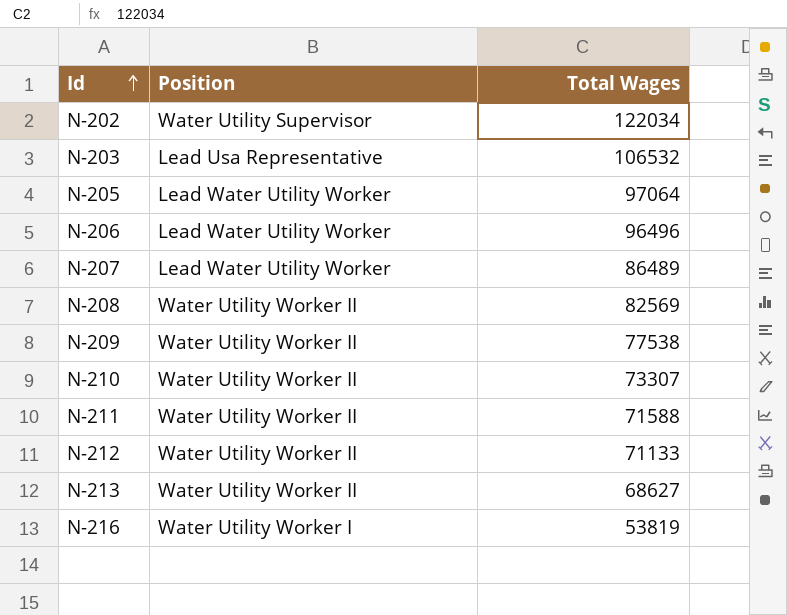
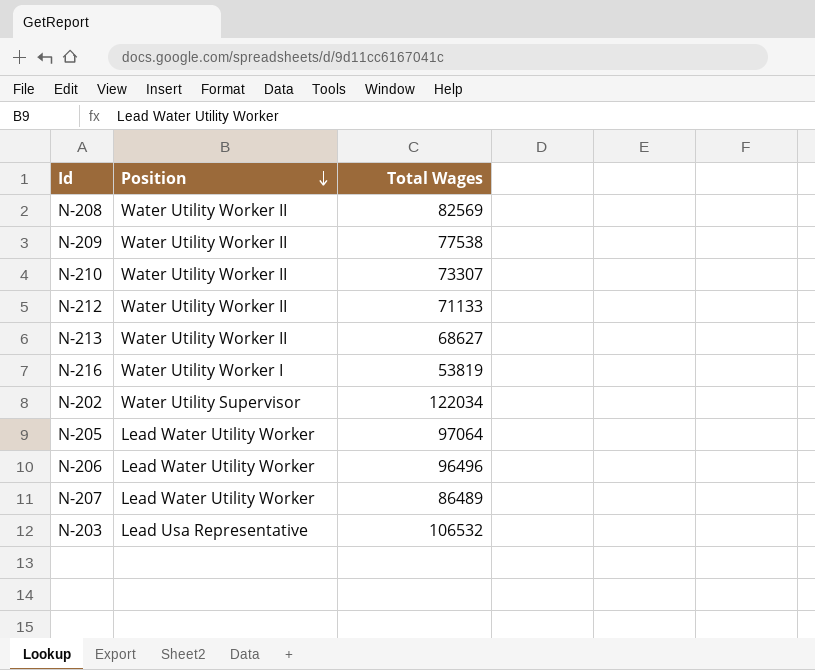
row order: Id ascending -> Position descending
row N-211: Water Utility Worker II | 71588 -> none

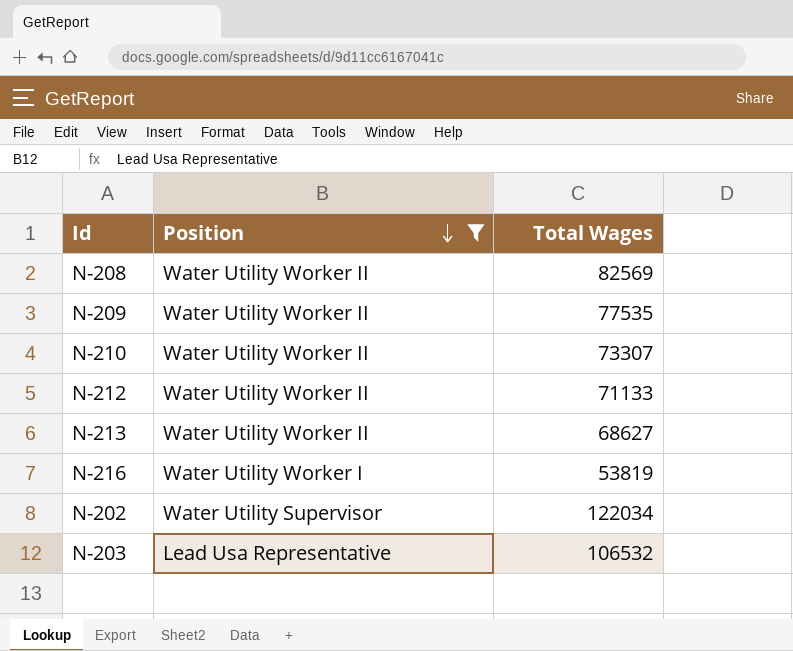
filter: none -> Position != Lead Water Utility Worker
N-209 | Total Wages: 77538 -> 77535

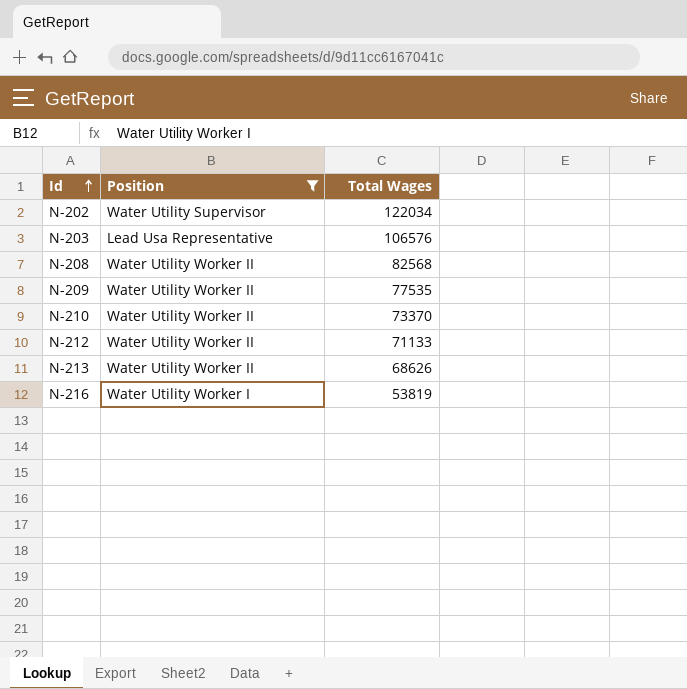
row order: Position descending -> Id ascending
N-203 | Total Wages: 106532 -> 106576
N-208 | Total Wages: 82569 -> 82568
N-210 | Total Wages: 73307 -> 73370
N-213 | Total Wages: 68627 -> 68626

